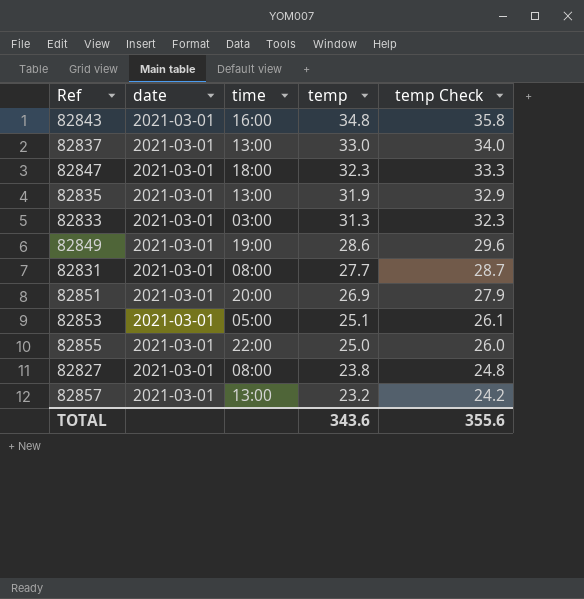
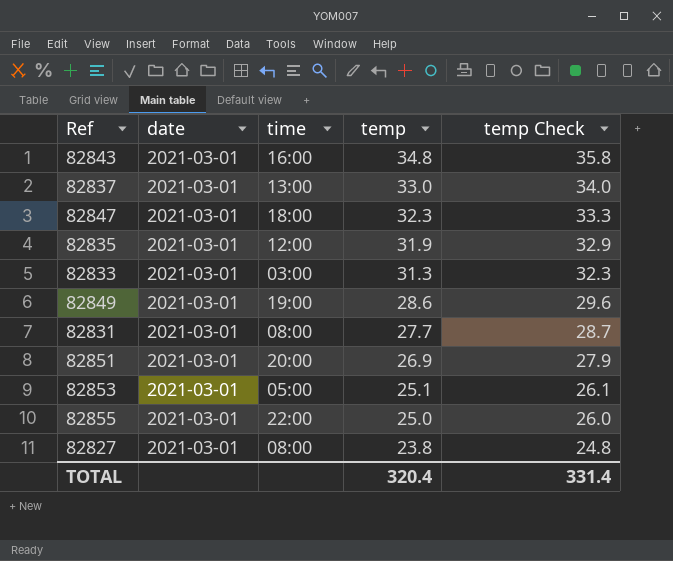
row 82857: 2021-03-01 | 13:00 | 23.2 | 24.2 -> none
82835 | time: 13:00 -> 12:00
TOTAL | temp: 343.6 -> 320.4
TOTAL | temp Check: 355.6 -> 331.4

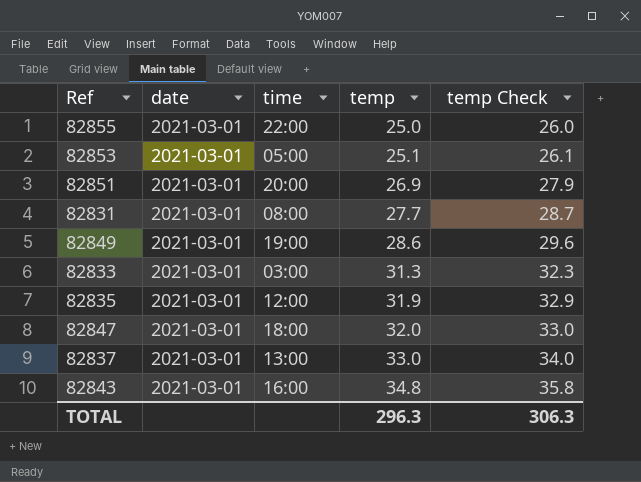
row order: temp descending -> temp ascending
row 82827: 2021-03-01 | 08:00 | 23.8 | 24.8 -> none
82847 | temp: 32.3 -> 32.0
82847 | temp Check: 33.3 -> 33.0
TOTAL | temp: 320.4 -> 296.3
TOTAL | temp Check: 331.4 -> 306.3

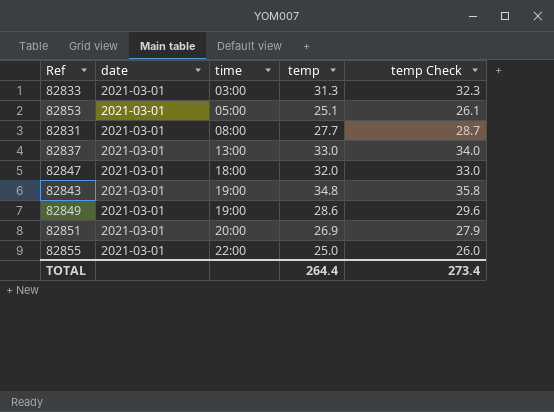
row order: temp ascending -> time ascending
row 82835: 2021-03-01 | 12:00 | 31.9 | 32.9 -> none
82843 | time: 16:00 -> 19:00
TOTAL | temp: 296.3 -> 264.4
TOTAL | temp Check: 306.3 -> 273.4

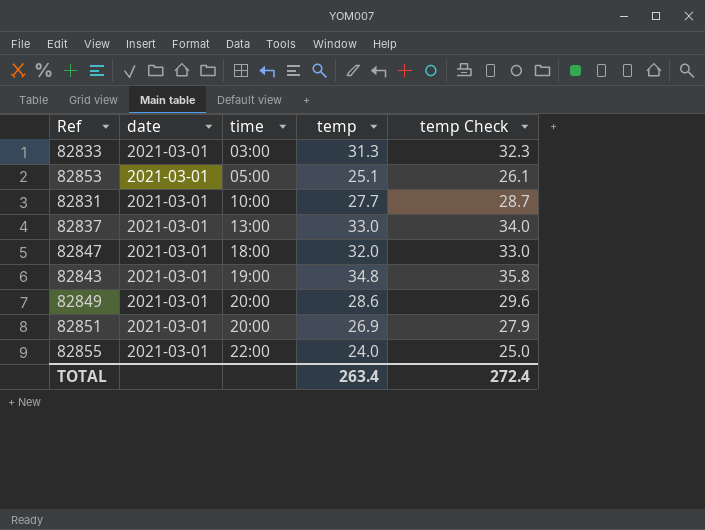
82831 | time: 08:00 -> 10:00
82849 | time: 19:00 -> 20:00
82855 | temp: 25.0 -> 24.0
82855 | temp Check: 26.0 -> 25.0
TOTAL | temp: 264.4 -> 263.4
TOTAL | temp Check: 273.4 -> 272.4

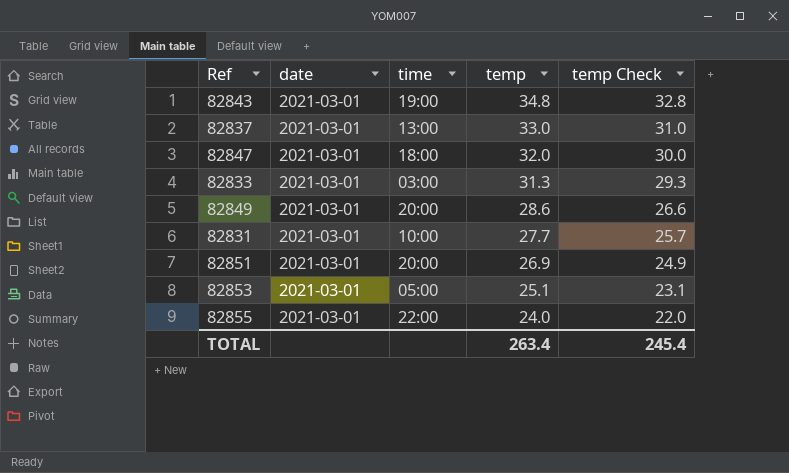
row order: time ascending -> temp descending
column temp Check | formula: [temp] + 1 -> [temp] - 2
TOTAL | temp Check: 272.4 -> 245.4

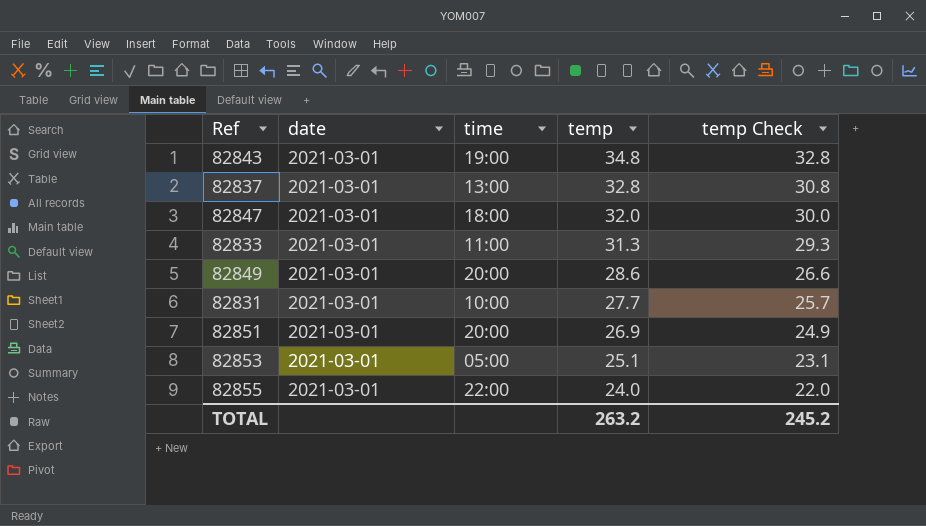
82837 | temp: 33.0 -> 32.8
82837 | temp Check: 31.0 -> 30.8
82833 | time: 03:00 -> 11:00
TOTAL | temp: 263.4 -> 263.2
TOTAL | temp Check: 245.4 -> 245.2

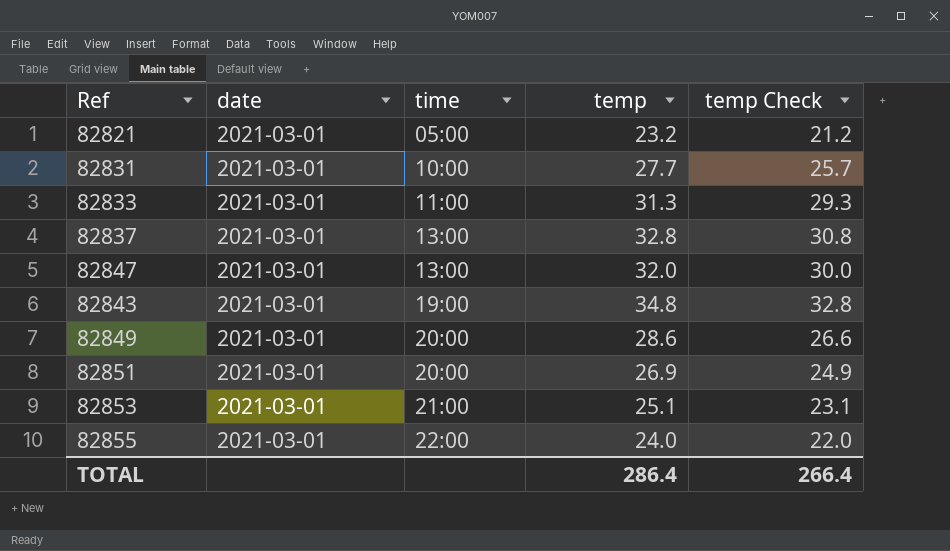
row order: temp descending -> time ascending
row 82821: none -> 2021-03-01 | 05:00 | 23.2 | 21.2
82847 | time: 18:00 -> 13:00
82853 | time: 05:00 -> 21:00
TOTAL | temp: 263.2 -> 286.4
TOTAL | temp Check: 245.2 -> 266.4

